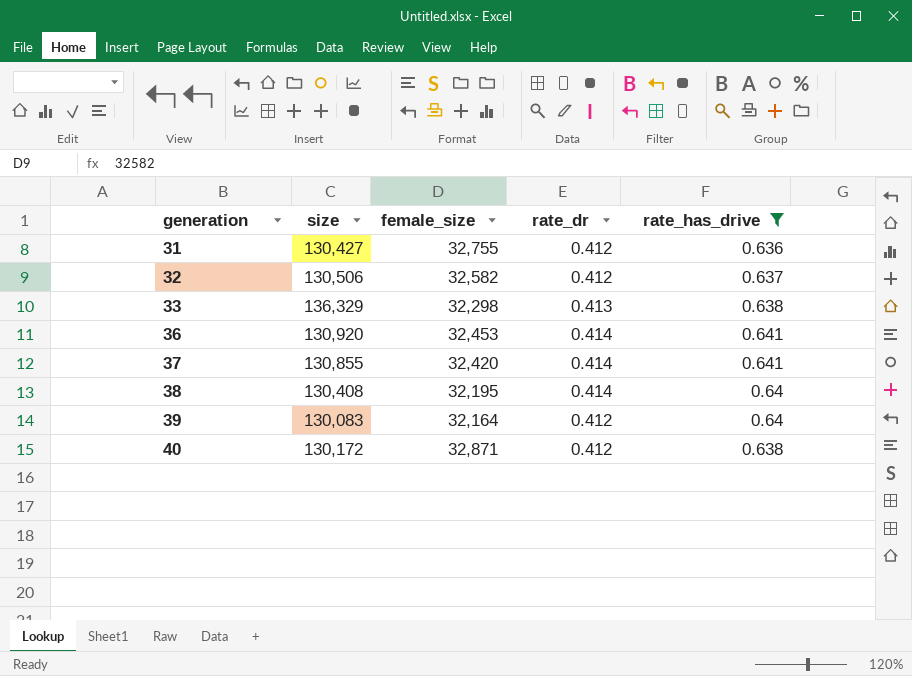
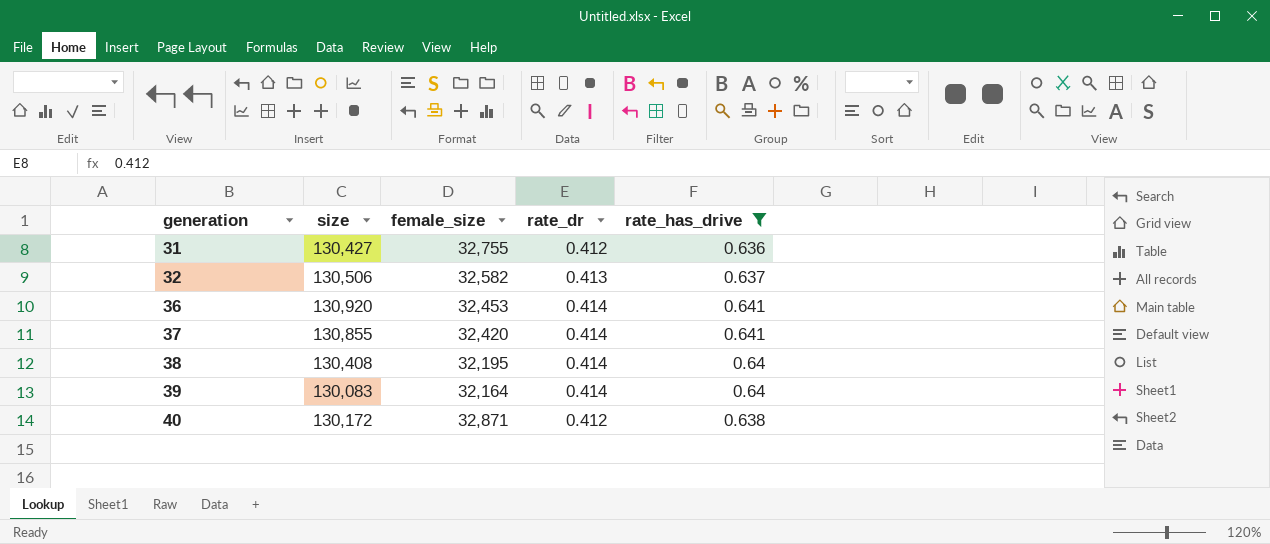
row 33: 136,329 | 32,298 | 0.413 | 0.638 -> none
32 | rate_dr: 0.412 -> 0.413
39 | rate_dr: 0.412 -> 0.414

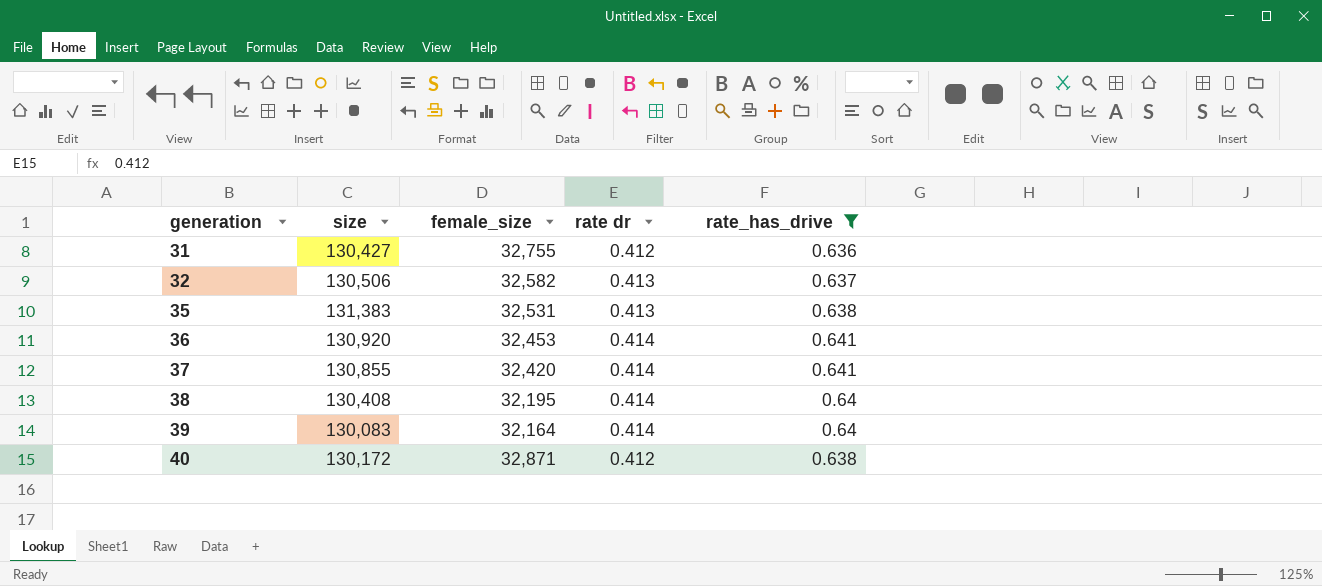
column name: rate_dr -> rate dr
row 35: none -> 131,383 | 32,531 | 0.413 | 0.638

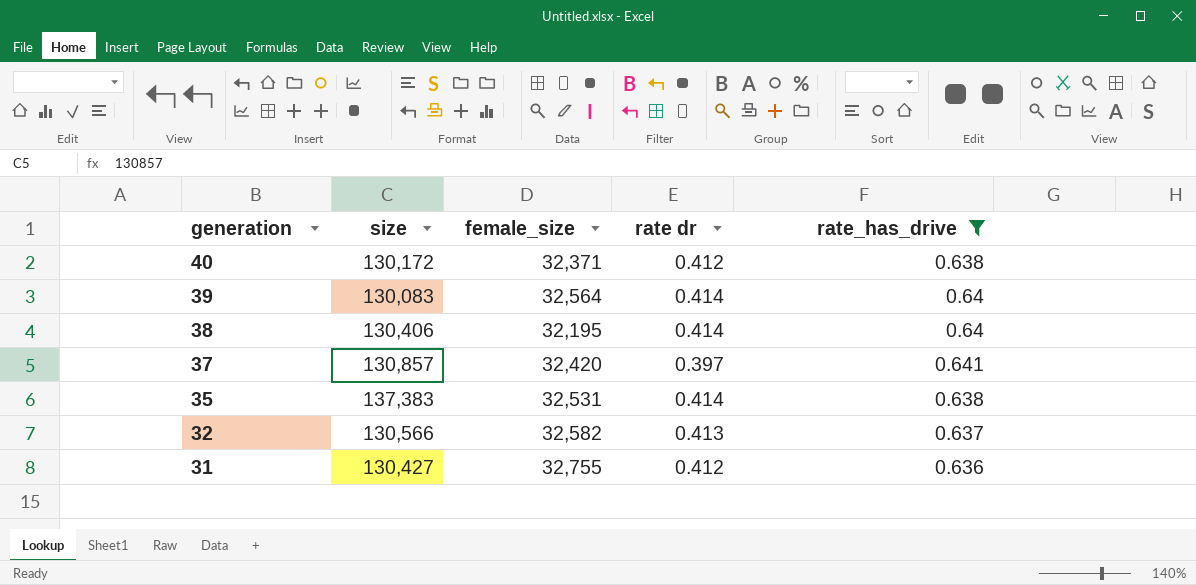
row order: generation ascending -> generation descending
row 36: 130,920 | 32,453 | 0.414 | 0.641 -> none
40 | female_size: 32,871 -> 32,371
39 | female_size: 32,164 -> 32,564
38 | size: 130,408 -> 130,406
37 | size: 130,855 -> 130,857
37 | rate dr: 0.414 -> 0.397
35 | size: 131,383 -> 137,383
35 | rate dr: 0.413 -> 0.414
32 | size: 130,506 -> 130,566

